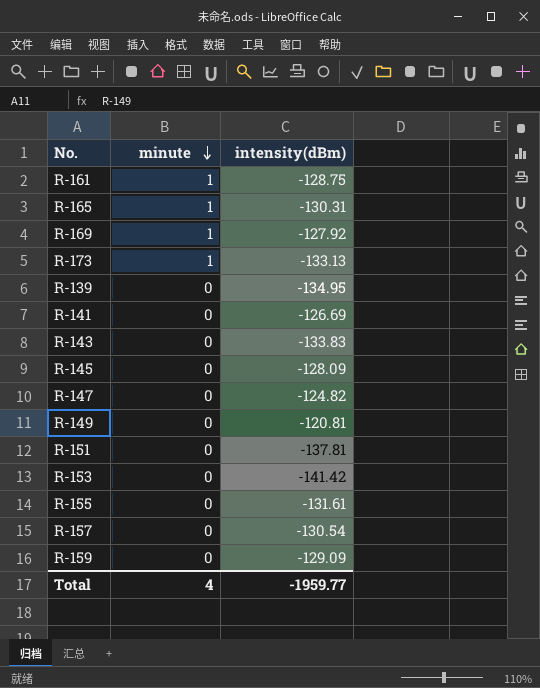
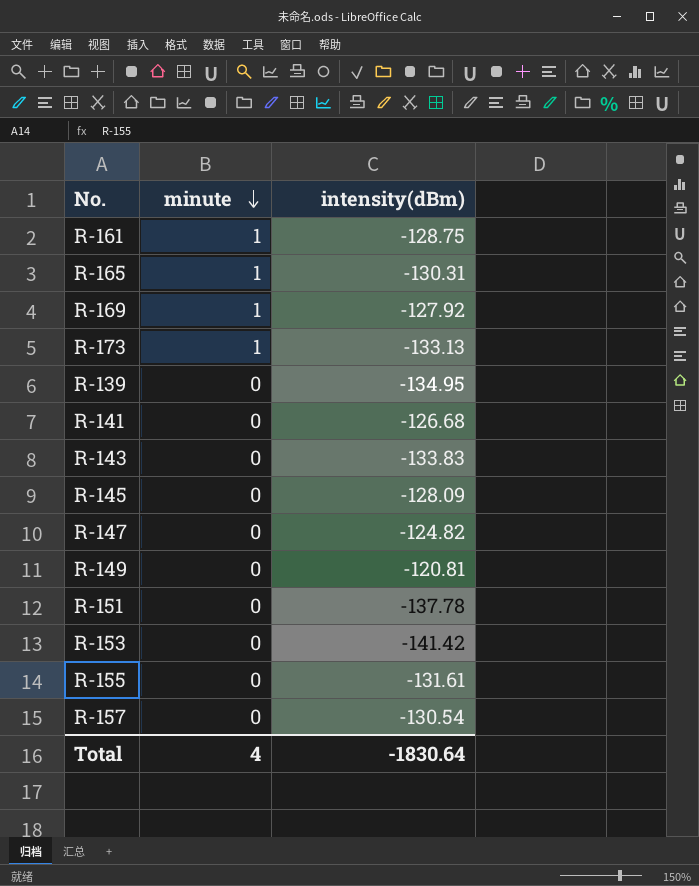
row R-159: 0 | -129.09 -> none
R-141 | intensity(dBm): -126.69 -> -126.68
R-151 | intensity(dBm): -137.81 -> -137.78
Total | intensity(dBm): -1959.77 -> -1830.64

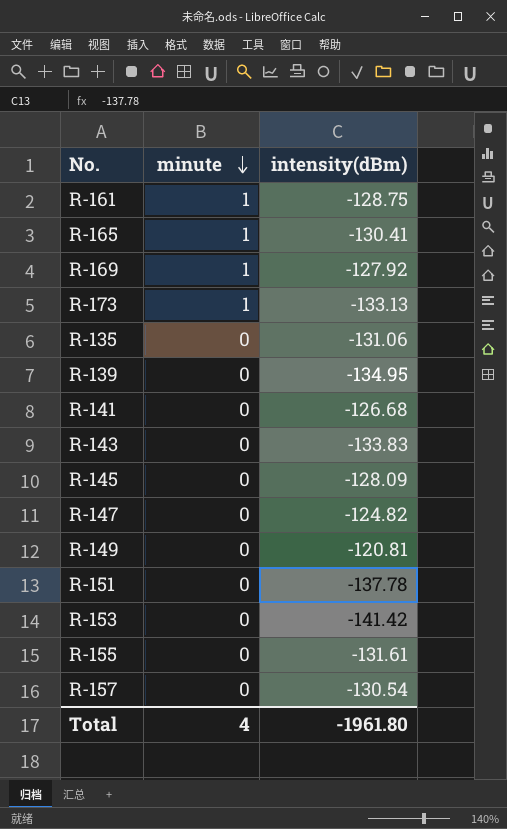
R-165 | intensity(dBm): -130.31 -> -130.41
row R-135: none -> 0 | -131.06
Total | intensity(dBm): -1830.64 -> -1961.80

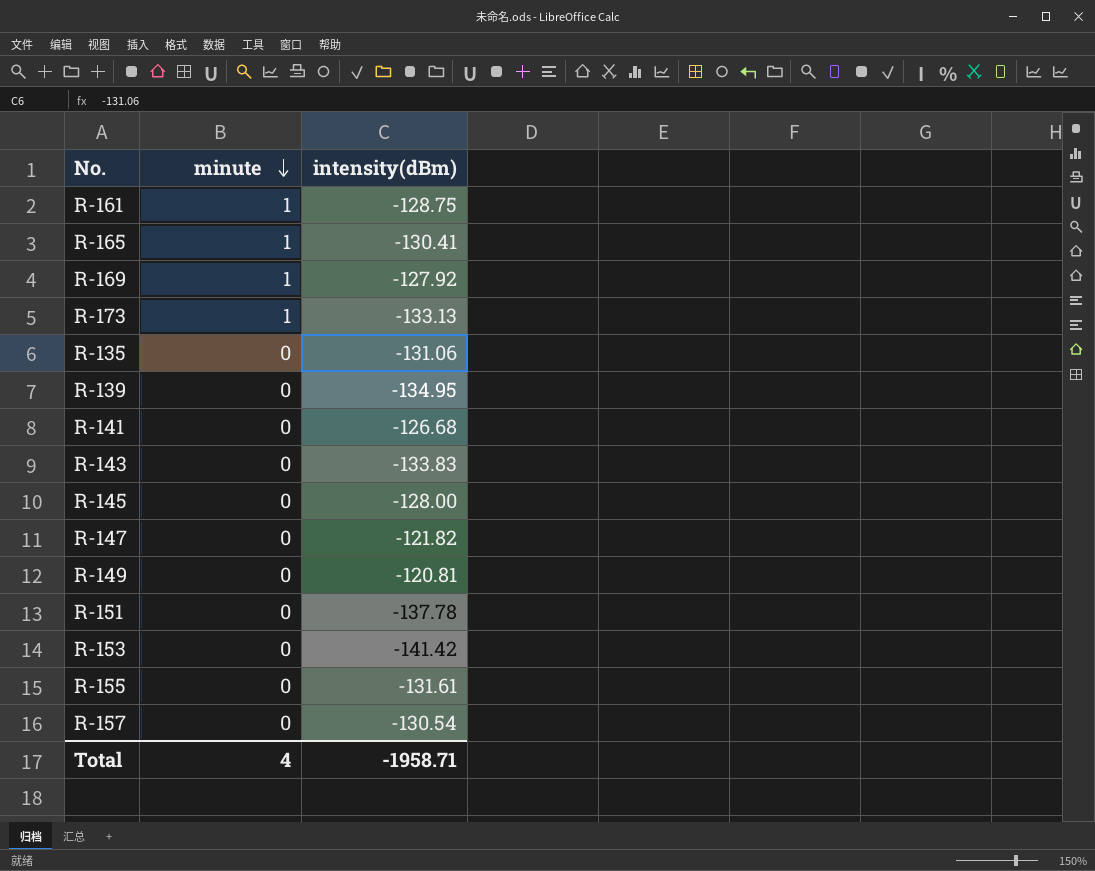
R-145 | intensity(dBm): -128.09 -> -128.00
R-147 | intensity(dBm): -124.82 -> -121.82
Total | intensity(dBm): -1961.80 -> -1958.71

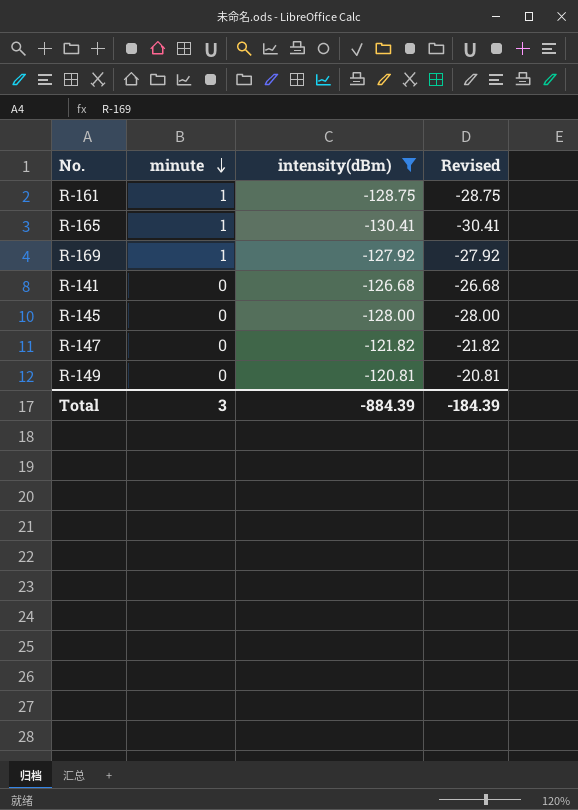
filter: none -> intensity(dBm) >= -130.41
column Revised | formula: none -> [intensity(dBm)] + 100
Total | minute: 4 -> 3
Total | intensity(dBm): -1958.71 -> -884.39

